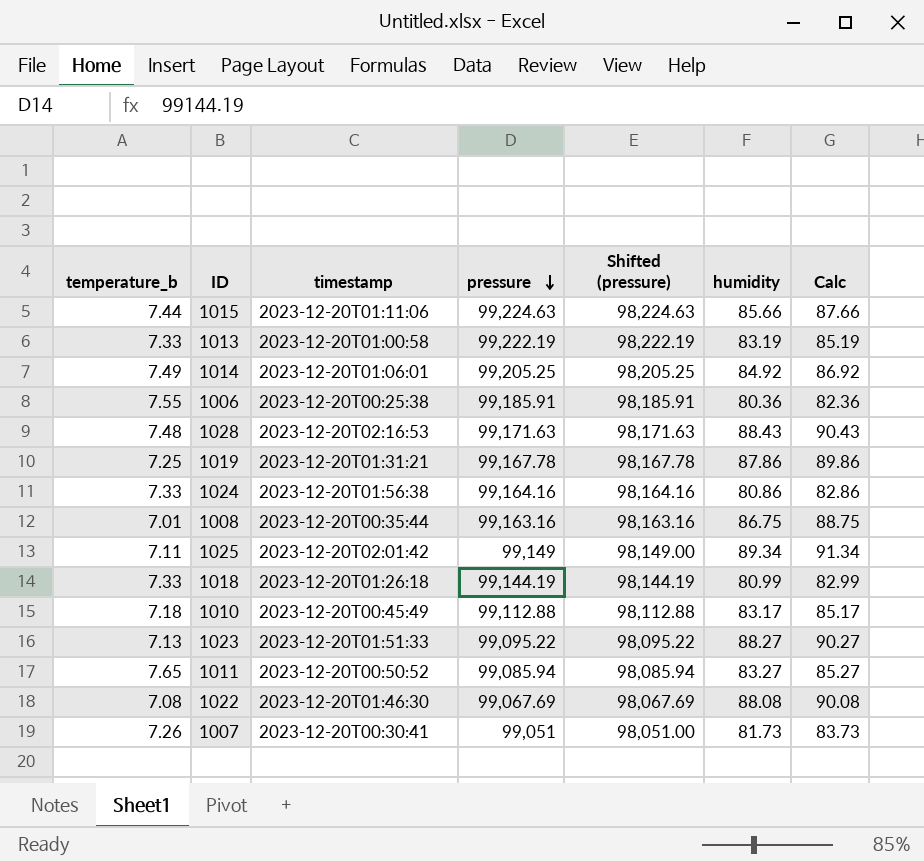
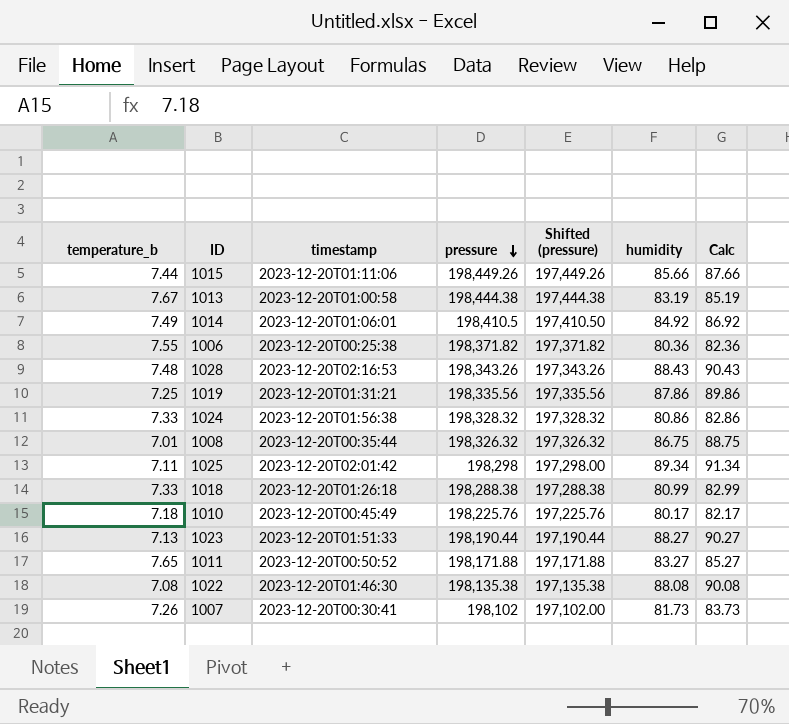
1015 | pressure: 99,224.63 -> 198,449.26
1015 | Shifted (pressure): 98,224.63 -> 197,449.26
1013 | temperature_b: 7.33 -> 7.67
1013 | pressure: 99,222.19 -> 198,444.38
1013 | Shifted (pressure): 98,222.19 -> 197,444.38
1014 | pressure: 99,205.25 -> 198,410.5
1014 | Shifted (pressure): 98,205.25 -> 197,410.50
1006 | pressure: 99,185.91 -> 198,371.82
1006 | Shifted (pressure): 98,185.91 -> 197,371.82
1028 | pressure: 99,171.63 -> 198,343.26
1028 | Shifted (pressure): 98,171.63 -> 197,343.26
1019 | pressure: 99,167.78 -> 198,335.56
1019 | Shifted (pressure): 98,167.78 -> 197,335.56
1024 | pressure: 99,164.16 -> 198,328.32
1024 | Shifted (pressure): 98,164.16 -> 197,328.32
1008 | pressure: 99,163.16 -> 198,326.32
1008 | Shifted (pressure): 98,163.16 -> 197,326.32
1025 | pressure: 99,149 -> 198,298
1025 | Shifted (pressure): 98,149.00 -> 197,298.00
1018 | pressure: 99,144.19 -> 198,288.38
1018 | Shifted (pressure): 98,144.19 -> 197,288.38
1010 | pressure: 99,112.88 -> 198,225.76
1010 | Shifted (pressure): 98,112.88 -> 197,225.76
1010 | humidity: 83.17 -> 80.17
1010 | Calc: 85.17 -> 82.17
1023 | pressure: 99,095.22 -> 198,190.44
1023 | Shifted (pressure): 98,095.22 -> 197,190.44
1011 | pressure: 99,085.94 -> 198,171.88
1011 | Shifted (pressure): 98,085.94 -> 197,171.88
1022 | pressure: 99,067.69 -> 198,135.38
1022 | Shifted (pressure): 98,067.69 -> 197,135.38
1007 | pressure: 99,051 -> 198,102
1007 | Shifted (pressure): 98,051.00 -> 197,102.00

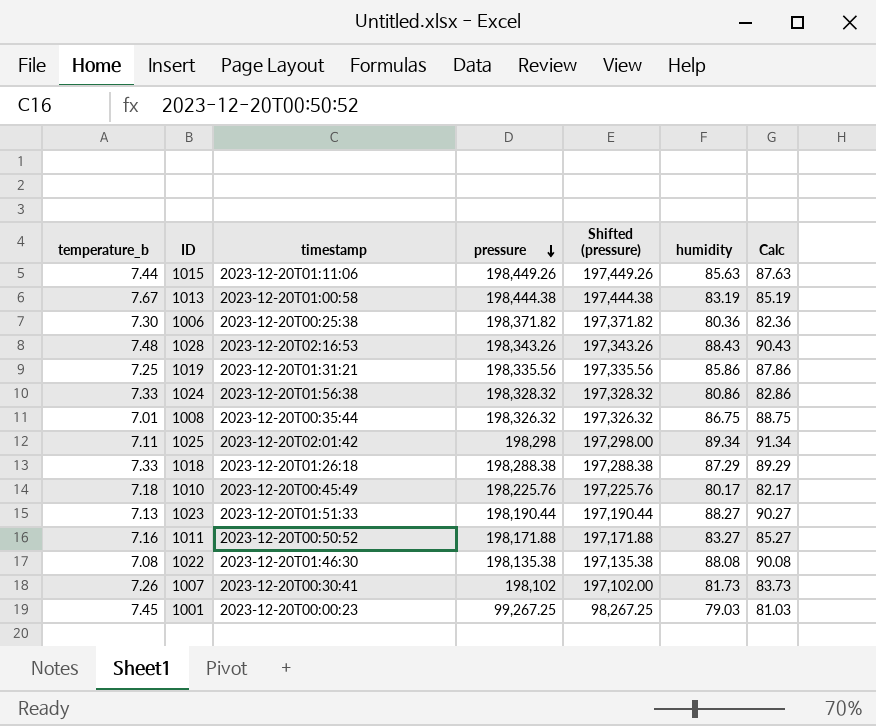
row 1014: 7.49 | 2023-12-20T01:06:01 | 198,410.5 | 197,410.50 | 84.92 | 86.92 -> none
1015 | humidity: 85.66 -> 85.63
1015 | Calc: 87.66 -> 87.63
1006 | temperature_b: 7.55 -> 7.30
1019 | humidity: 87.86 -> 85.86
1019 | Calc: 89.86 -> 87.86
1018 | humidity: 80.99 -> 87.29
1018 | Calc: 82.99 -> 89.29
1011 | temperature_b: 7.65 -> 7.16
row 1001: none -> 7.45 | 2023-12-20T00:00:23 | 99,267.25 | 98,267.25 | 79.03 | 81.03

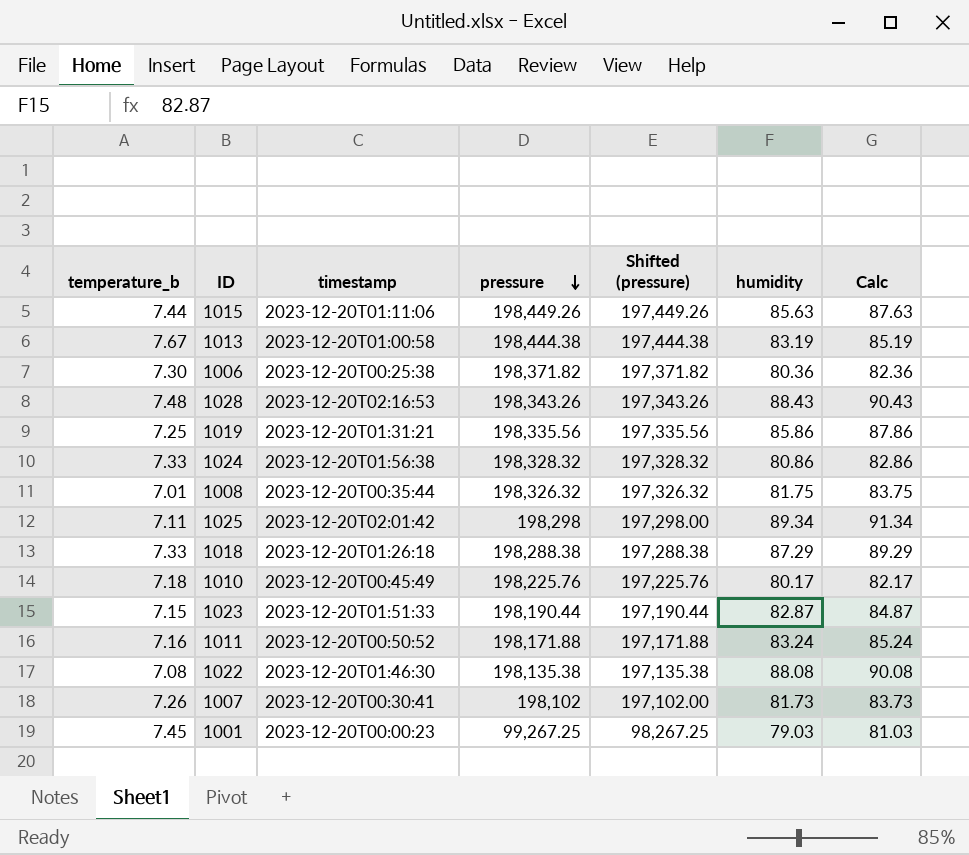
1008 | humidity: 86.75 -> 81.75
1008 | Calc: 88.75 -> 83.75
1023 | temperature_b: 7.13 -> 7.15
1023 | humidity: 88.27 -> 82.87
1023 | Calc: 90.27 -> 84.87
1011 | humidity: 83.27 -> 83.24
1011 | Calc: 85.27 -> 85.24

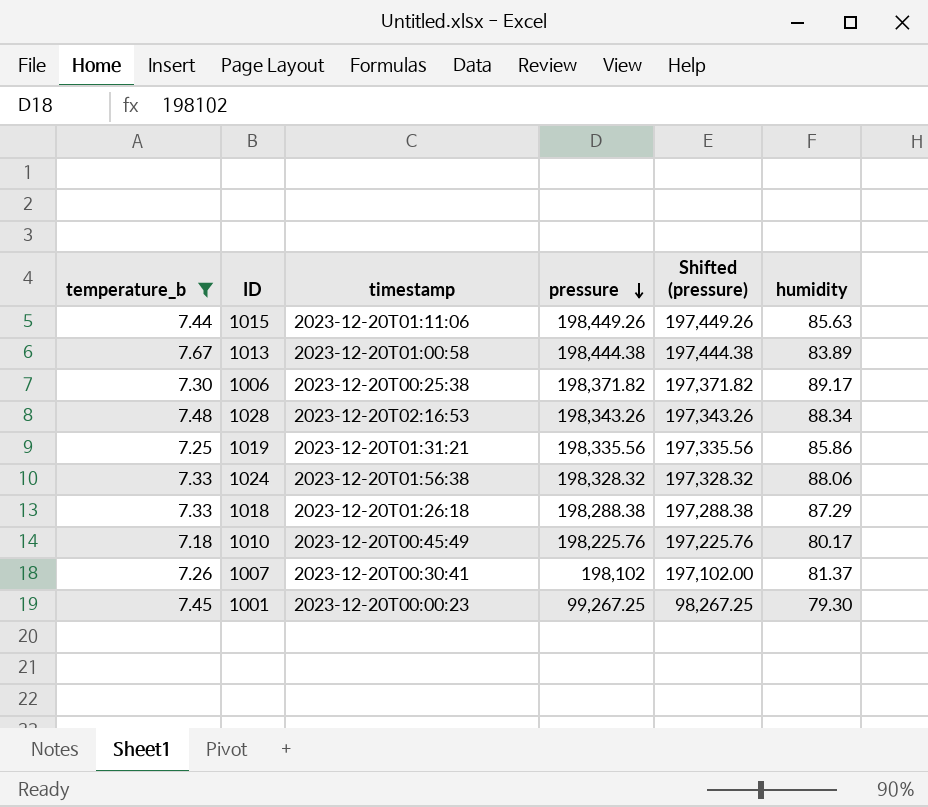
filter: none -> temperature_b >= 7.18
column Calc | formula: [humidity] + 2 -> none
1013 | humidity: 83.19 -> 83.89
1006 | humidity: 80.36 -> 89.17
1028 | humidity: 88.43 -> 88.34
1024 | humidity: 80.86 -> 88.06
1007 | humidity: 81.73 -> 81.37
1001 | humidity: 79.03 -> 79.30

